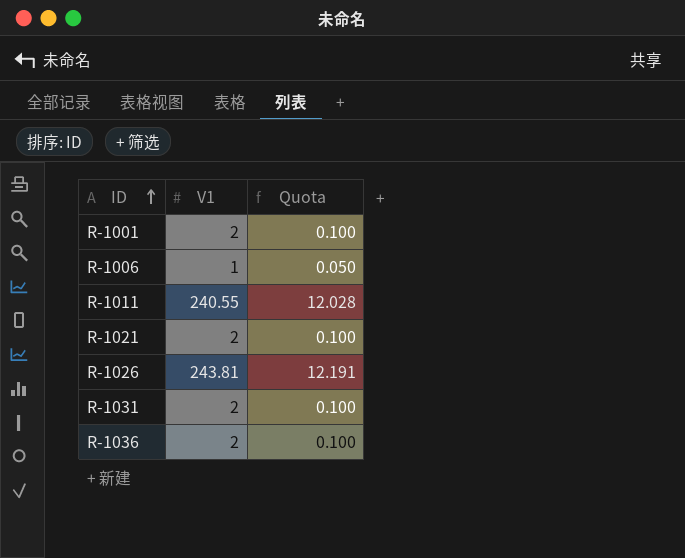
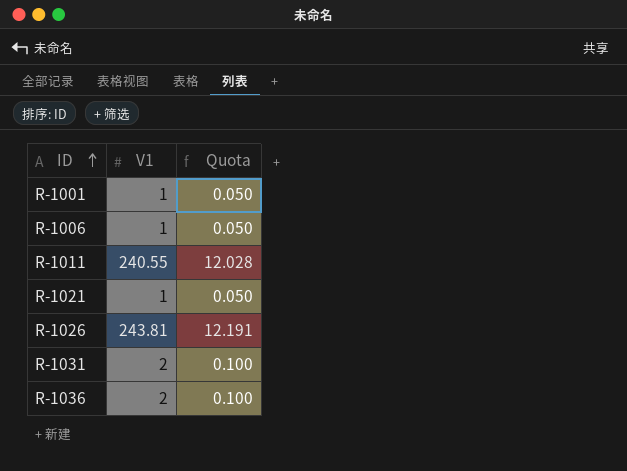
R-1001 | V1: 2 -> 1
R-1001 | Quota: 0.100 -> 0.050
R-1021 | V1: 2 -> 1
R-1021 | Quota: 0.100 -> 0.050

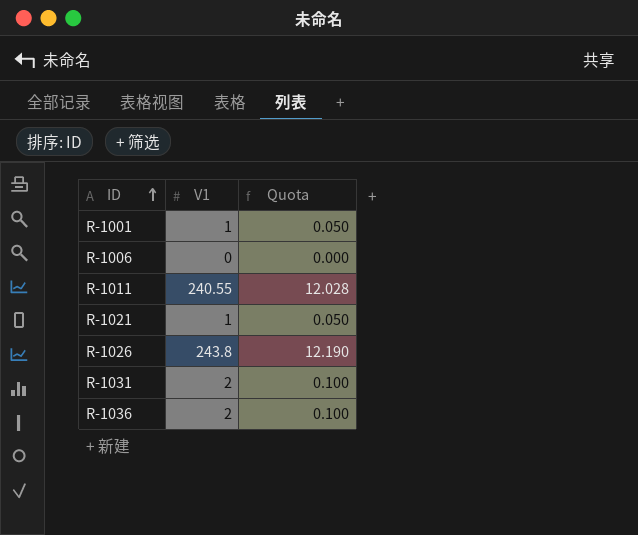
R-1006 | V1: 1 -> 0
R-1006 | Quota: 0.050 -> 0.000
R-1026 | V1: 243.81 -> 243.8
R-1026 | Quota: 12.191 -> 12.190

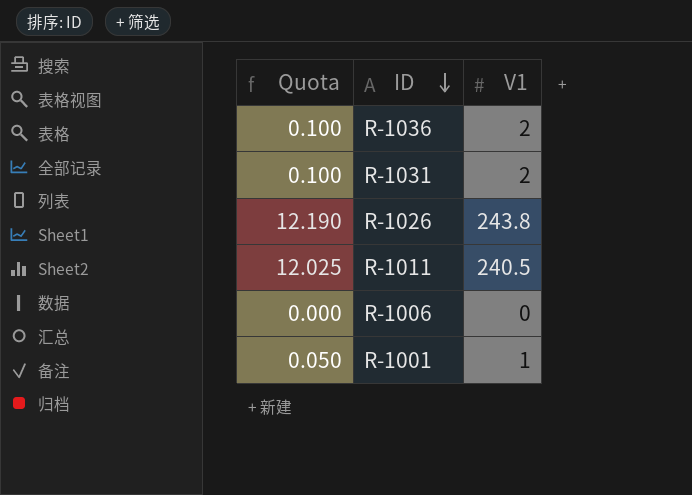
row order: ID ascending -> ID descending
column Quota | position: 3 -> 1
row R-1021: 1 | 0.050 -> none
R-1011 | Quota: 12.028 -> 12.025
R-1011 | V1: 240.55 -> 240.5

